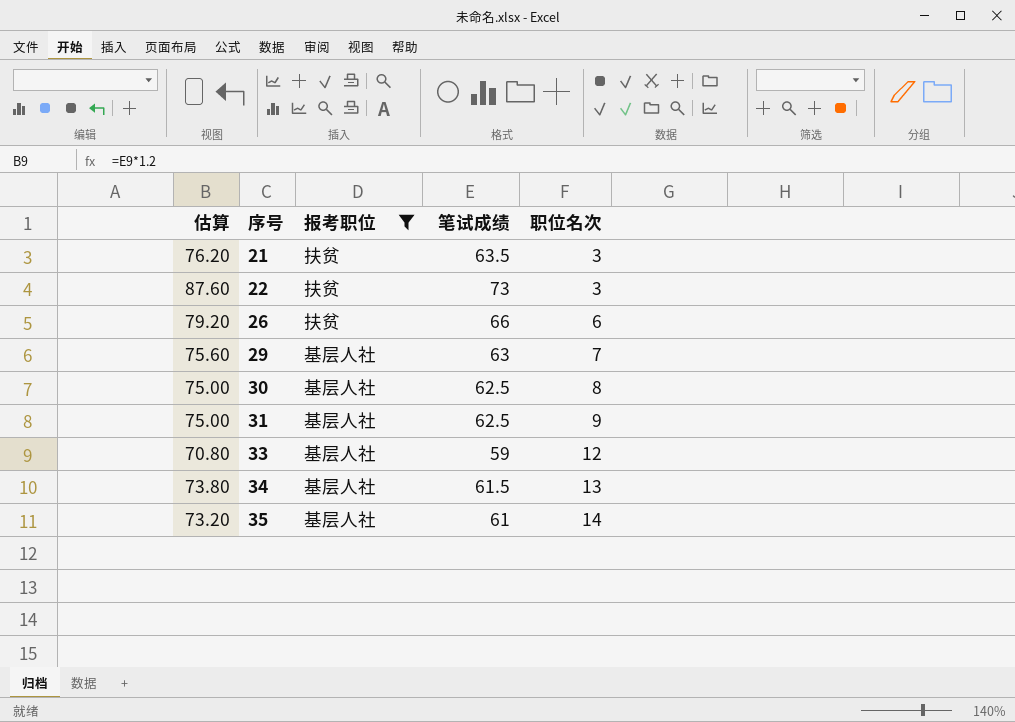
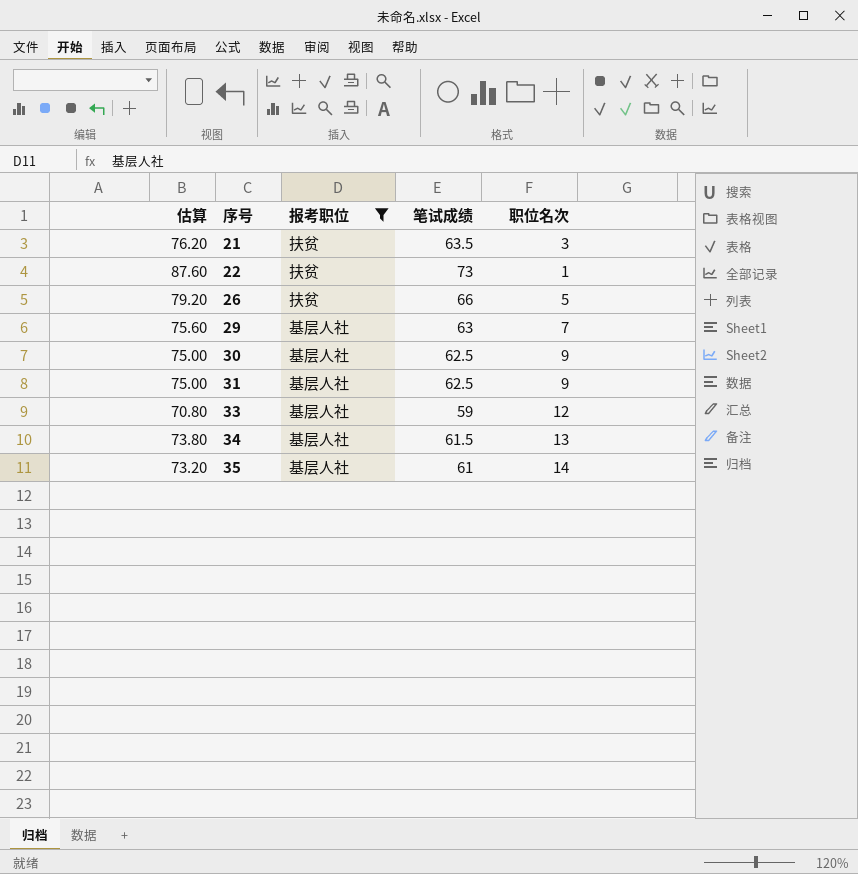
22 | 职位名次: 3 -> 1
26 | 职位名次: 6 -> 5
30 | 职位名次: 8 -> 9

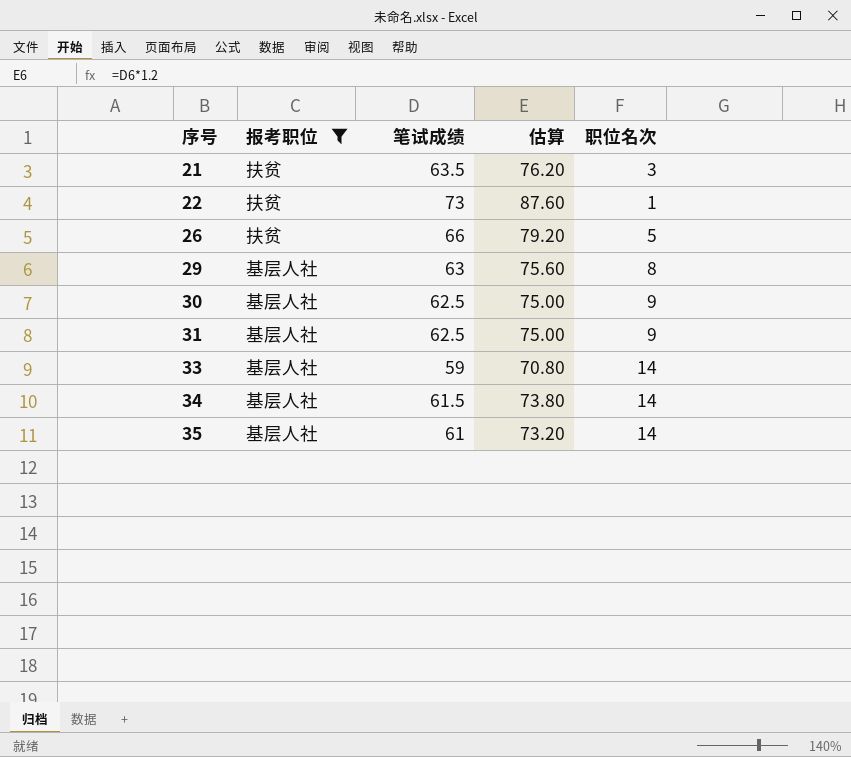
column 估算 | position: 1 -> 4
29 | 职位名次: 7 -> 8
33 | 职位名次: 12 -> 14
34 | 职位名次: 13 -> 14

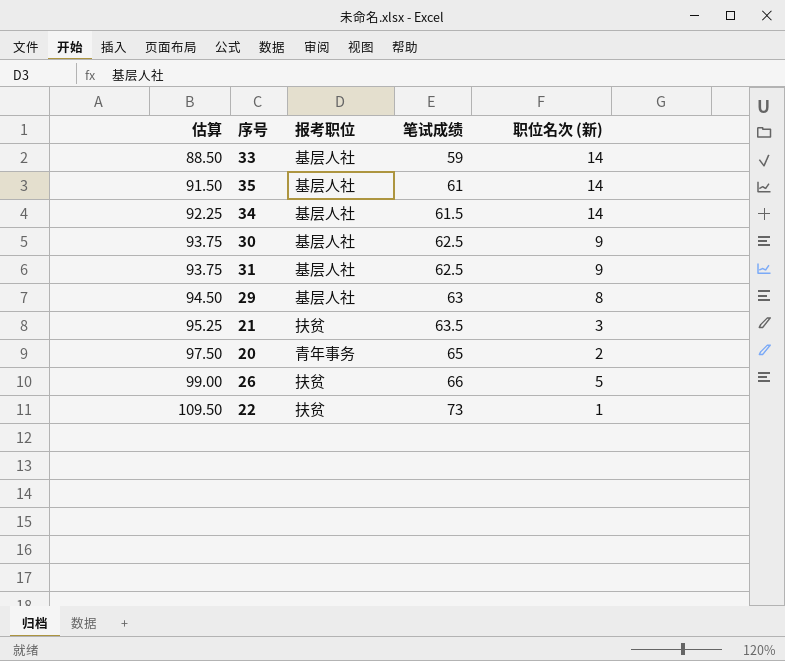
filter: 报考职位 != 青年事务 -> none
row order: 序号 ascending -> 估算 ascending
column 估算 | formula: [笔试成绩] * 1.2 -> [笔试成绩] * 1.5
column 估算 | position: 4 -> 1
column name: 职位名次 -> 职位名次 (新)

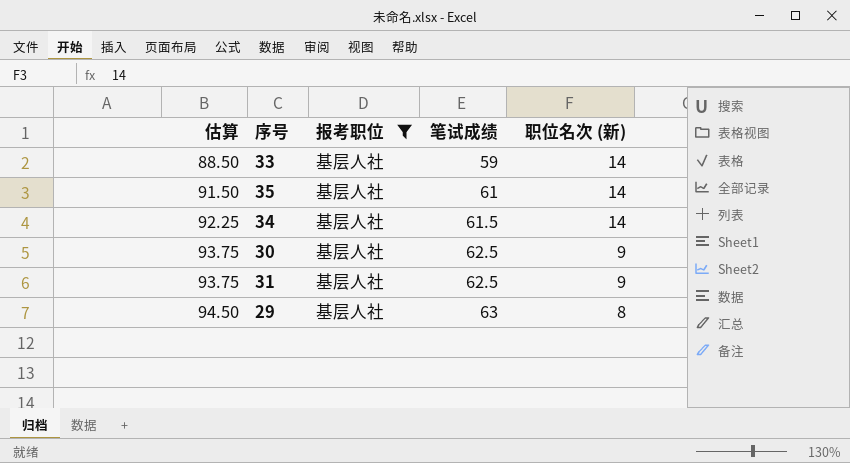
filter: none -> 报考职位 = 基层人社

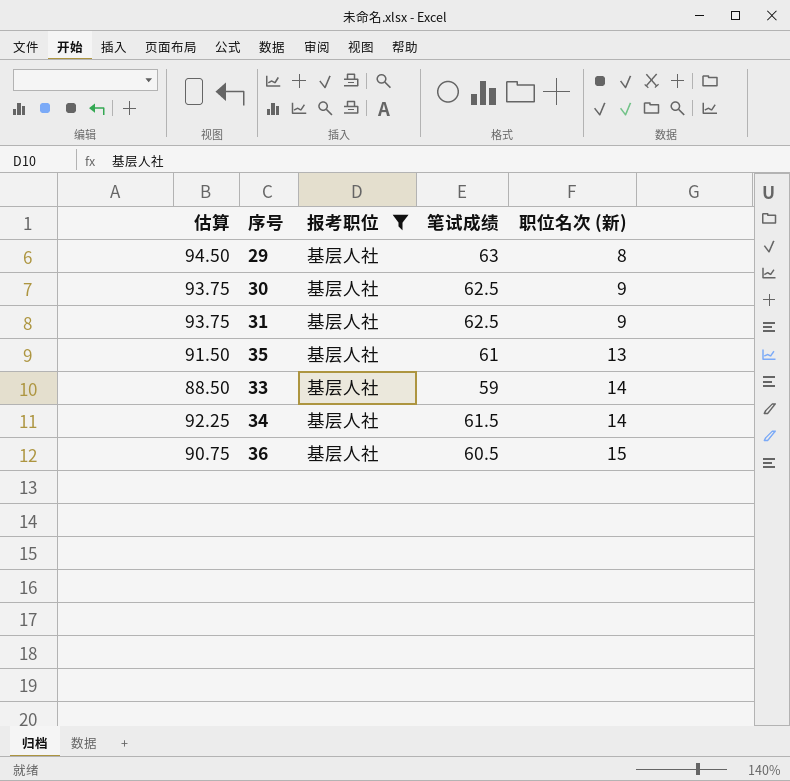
row order: 估算 ascending -> 职位名次 (新) ascending
35 | 职位名次 (新): 14 -> 13
row 36: none -> 90.75 | 基层人社 | 60.5 | 15

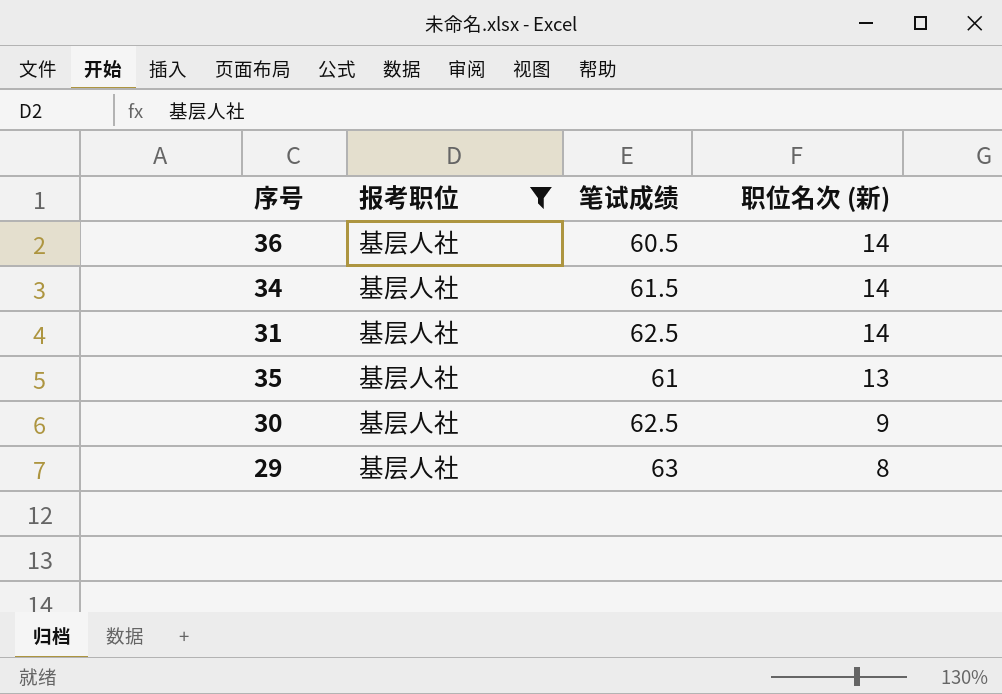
row order: 职位名次 (新) ascending -> 职位名次 (新) descending
column 估算 | formula: [笔试成绩] * 1.5 -> none
row 33: 88.50 | 基层人社 | 59 | 14 -> none
36 | 职位名次 (新): 15 -> 14
31 | 职位名次 (新): 9 -> 14

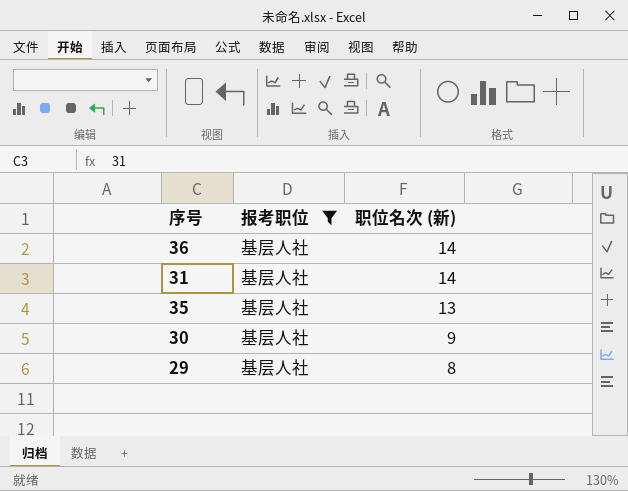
column 笔试成绩 | position: 3 -> none
row 34: 基层人社 | 61.5 | 14 -> none

